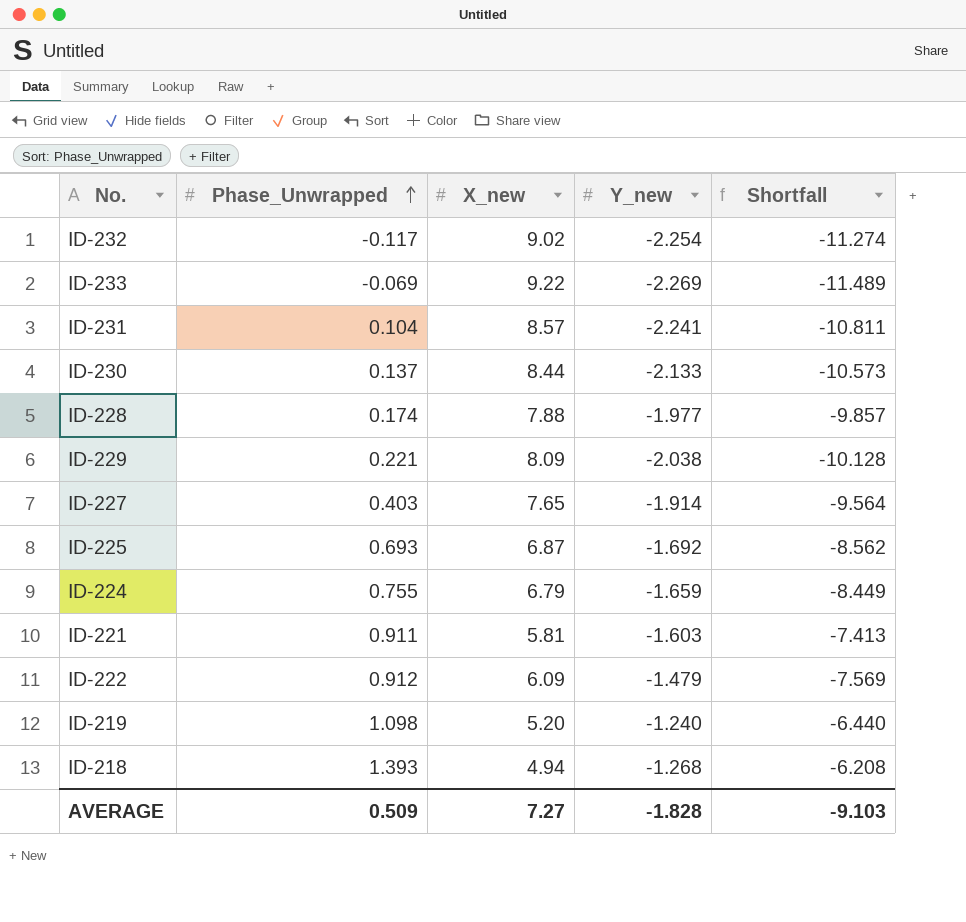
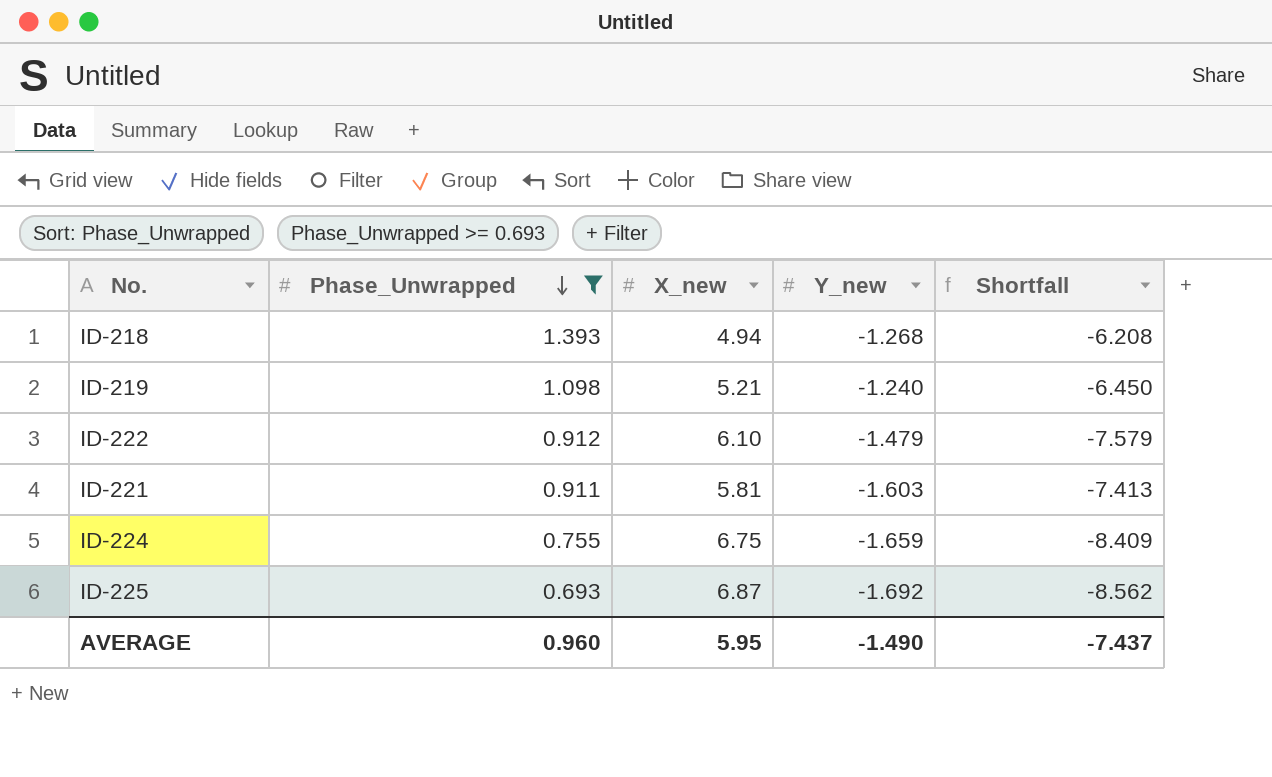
filter: none -> Phase_Unwrapped >= 0.693
row order: Phase_Unwrapped ascending -> Phase_Unwrapped descending
ID-219 | X_new: 5.20 -> 5.21
ID-219 | Shortfall: -6.440 -> -6.450
ID-222 | X_new: 6.09 -> 6.10
ID-222 | Shortfall: -7.569 -> -7.579
ID-224 | X_new: 6.79 -> 6.75
ID-224 | Shortfall: -8.449 -> -8.409
AVERAGE | Phase_Unwrapped: 0.509 -> 0.960
AVERAGE | X_new: 7.27 -> 5.95
AVERAGE | Y_new: -1.828 -> -1.490
AVERAGE | Shortfall: -9.103 -> -7.437

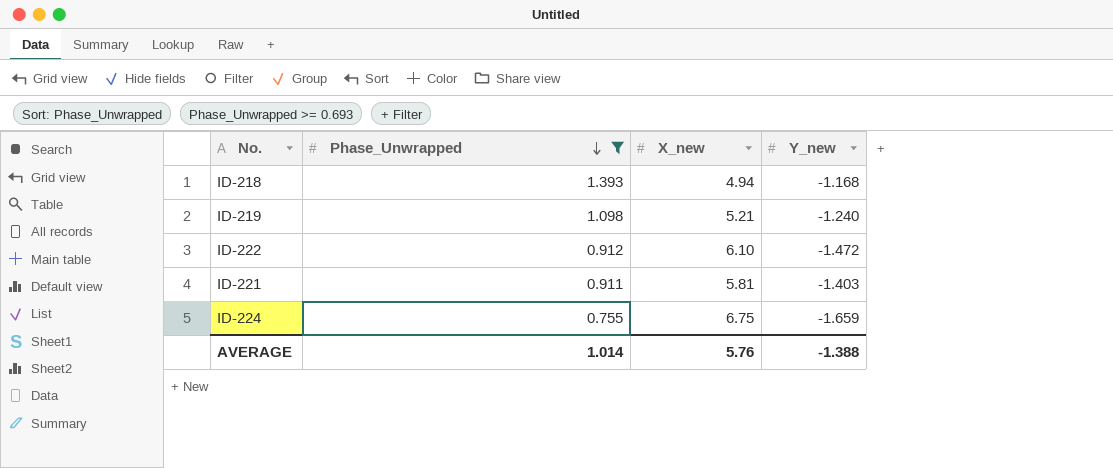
column Shortfall | formula: [Y_new] - [X_new] -> none
row ID-225: 0.693 | 6.87 | -1.692 | -8.562 -> none
ID-218 | Y_new: -1.268 -> -1.168
ID-222 | Y_new: -1.479 -> -1.472
ID-221 | Y_new: -1.603 -> -1.403
AVERAGE | Phase_Unwrapped: 0.960 -> 1.014
AVERAGE | X_new: 5.95 -> 5.76
AVERAGE | Y_new: -1.490 -> -1.388

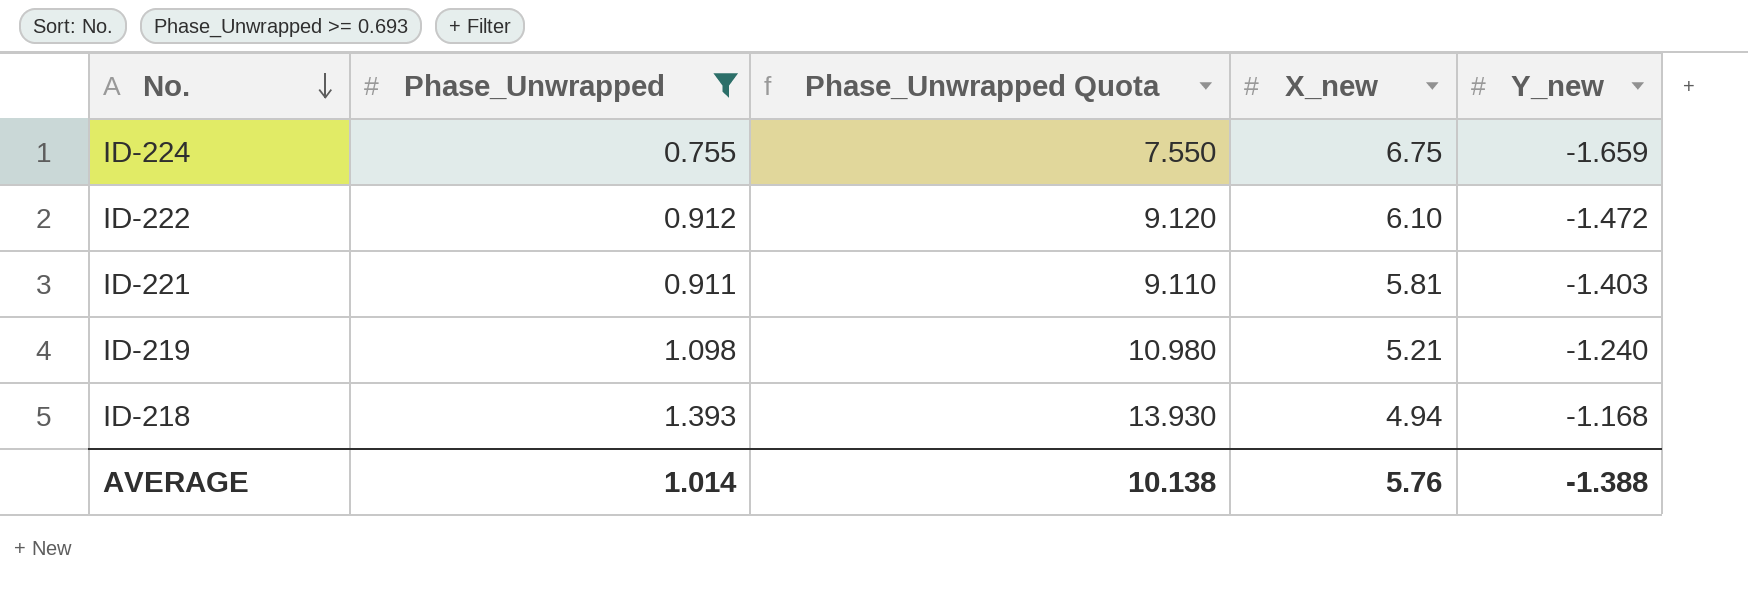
row order: Phase_Unwrapped descending -> No. descending
column Phase_Unwrapped Quota | formula: none -> [Phase_Unwrapped] * 10

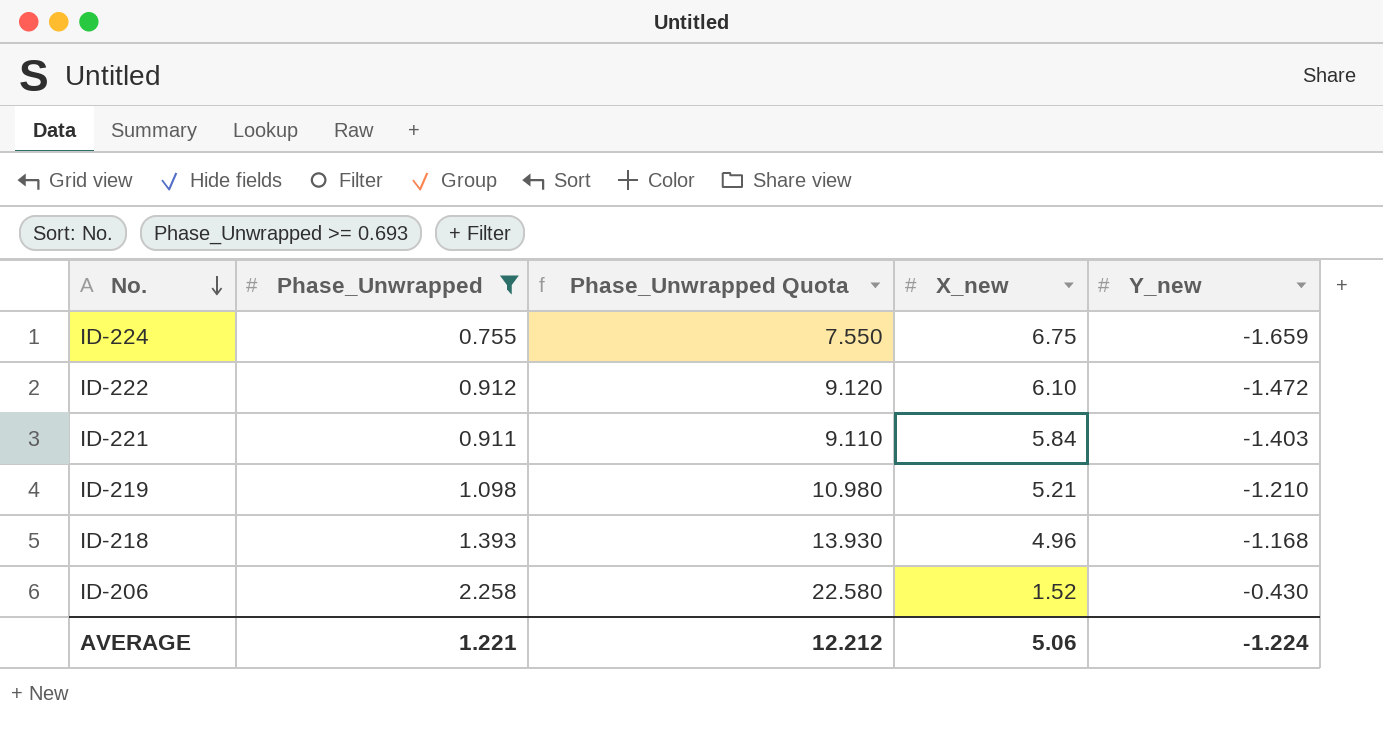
ID-221 | X_new: 5.81 -> 5.84
ID-219 | Y_new: -1.240 -> -1.210
ID-218 | X_new: 4.94 -> 4.96
row ID-206: none -> 2.258 | 22.580 | 1.52 | -0.430
AVERAGE | Phase_Unwrapped: 1.014 -> 1.221
AVERAGE | Phase_Unwrapped Quota: 10.138 -> 12.212
AVERAGE | X_new: 5.76 -> 5.06
AVERAGE | Y_new: -1.388 -> -1.224

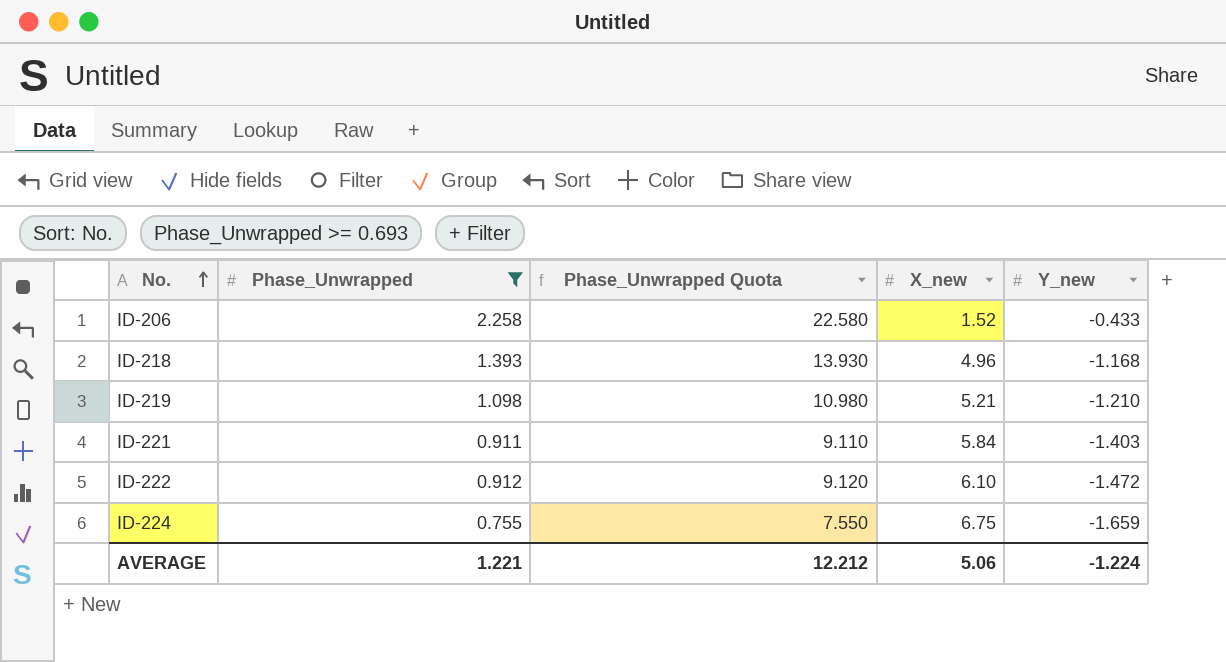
row order: No. descending -> No. ascending
ID-206 | Y_new: -0.430 -> -0.433

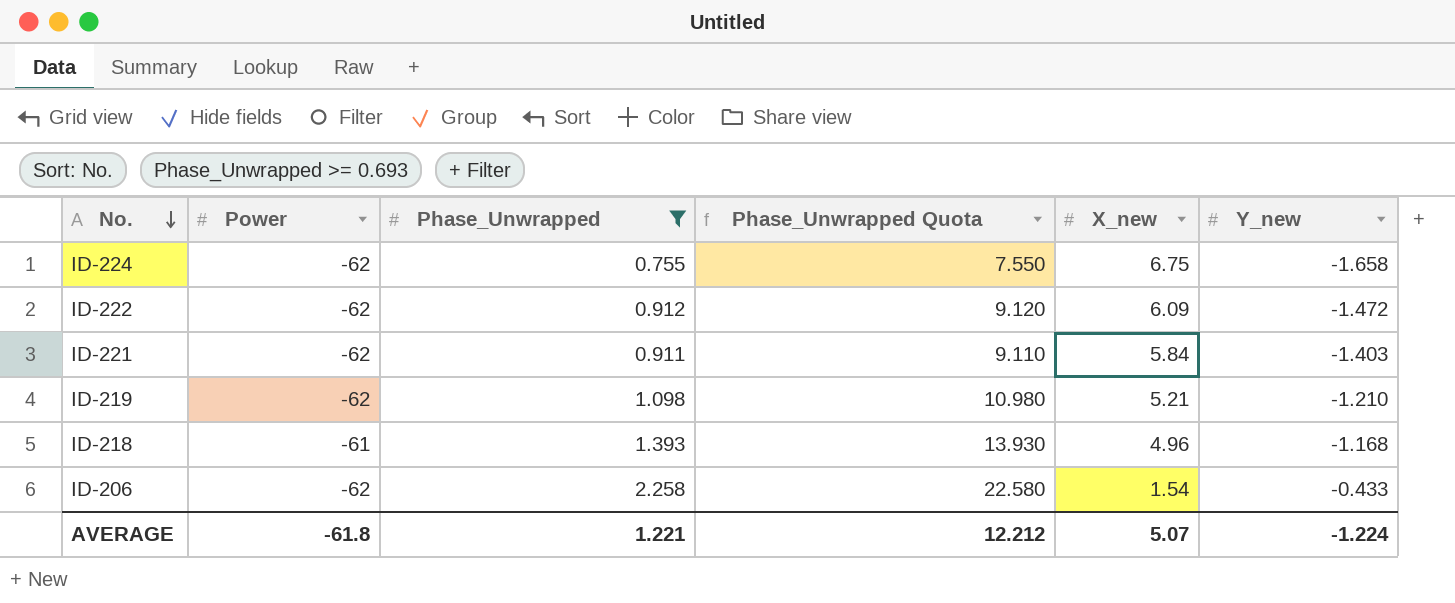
row order: No. ascending -> No. descending
column Power | position: none -> 2
ID-224 | Y_new: -1.659 -> -1.658
ID-222 | X_new: 6.10 -> 6.09
ID-206 | X_new: 1.52 -> 1.54
AVERAGE | X_new: 5.06 -> 5.07

